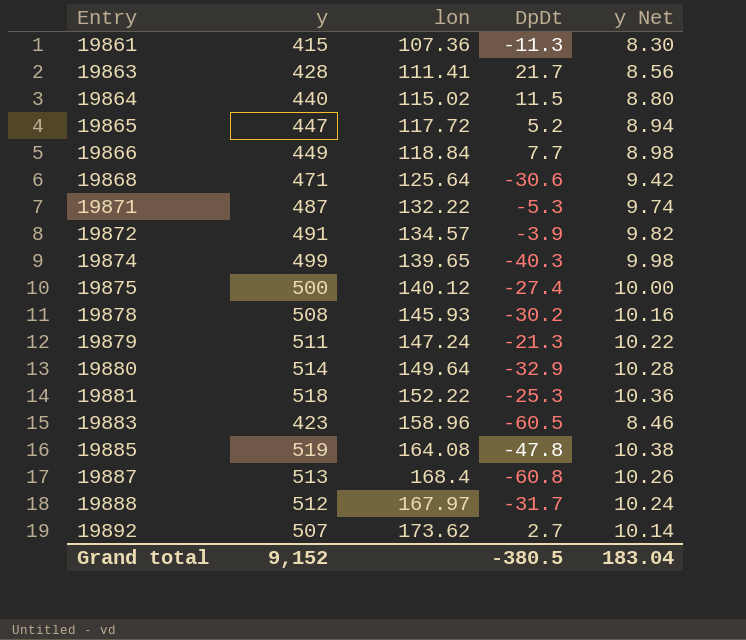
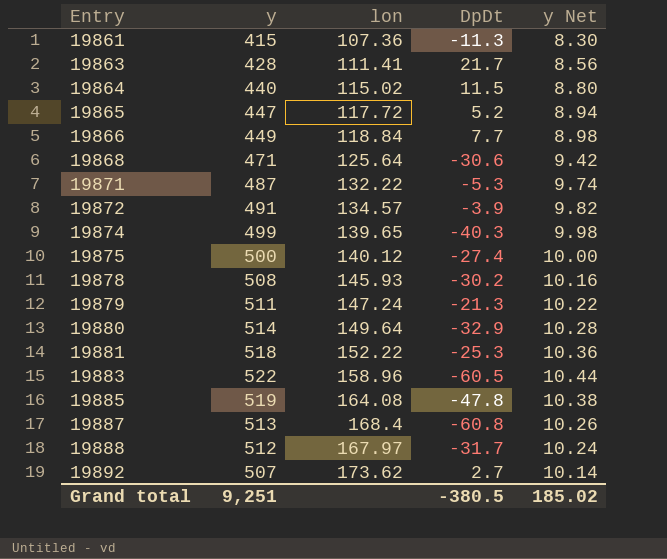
19883 | y: 423 -> 522
19883 | y Net: 8.46 -> 10.44
Grand total | y: 9,152 -> 9,251
Grand total | y Net: 183.04 -> 185.02

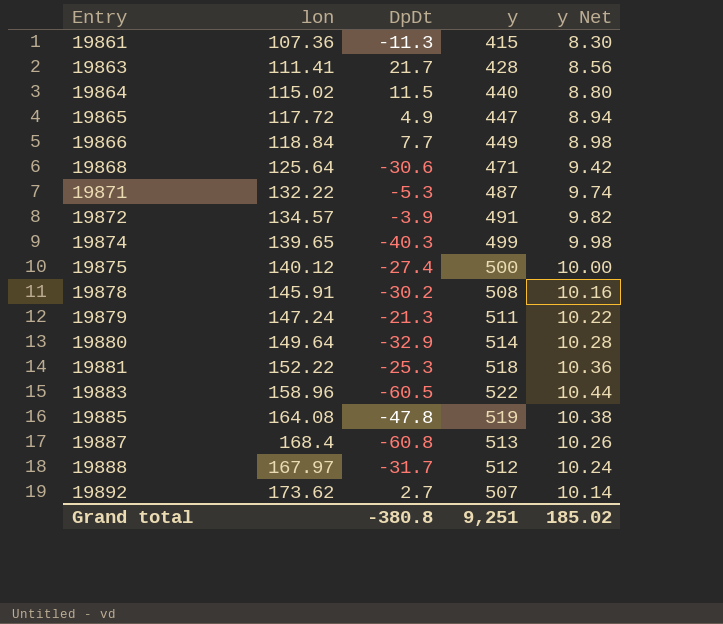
column y | position: 2 -> 4
19865 | DpDt: 5.2 -> 4.9
19878 | lon: 145.93 -> 145.91
Grand total | DpDt: -380.5 -> -380.8

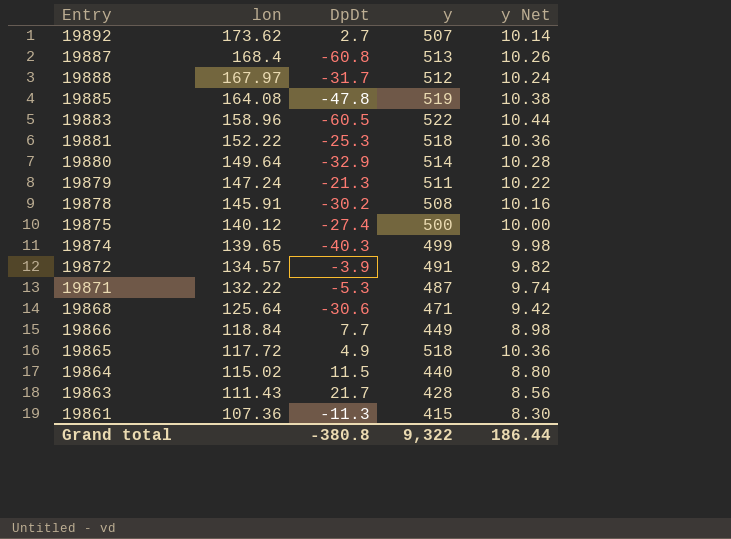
row order: Entry ascending -> lon descending
19865 | y: 447 -> 518
19865 | y Net: 8.94 -> 10.36
19863 | lon: 111.41 -> 111.43
Grand total | y: 9,251 -> 9,322
Grand total | y Net: 185.02 -> 186.44

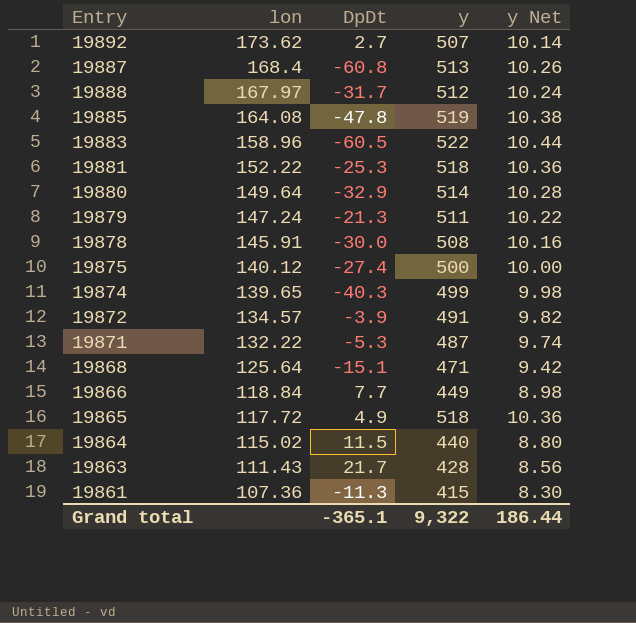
19878 | DpDt: -30.2 -> -30.0
19868 | DpDt: -30.6 -> -15.1
Grand total | DpDt: -380.8 -> -365.1

